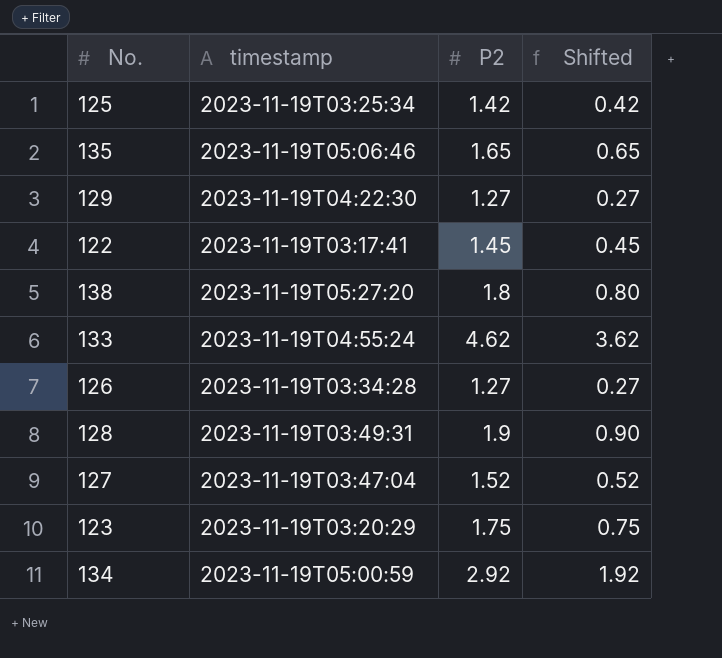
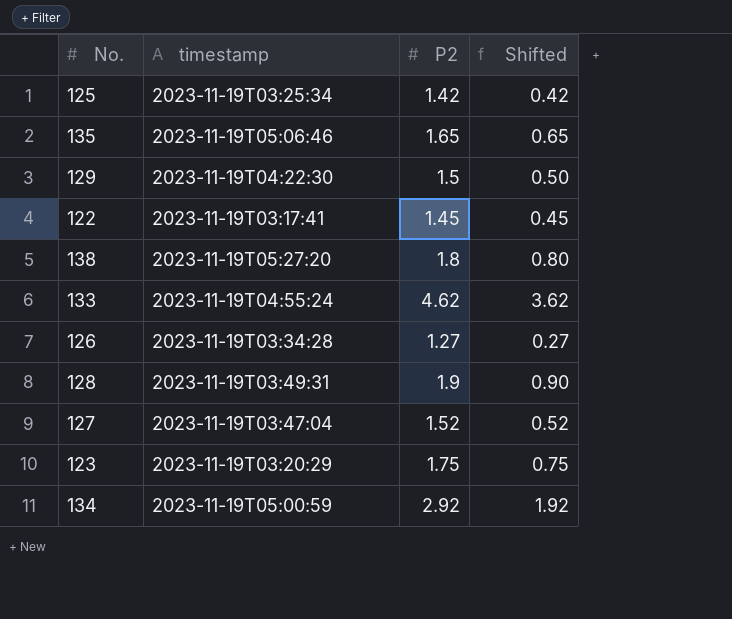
129 | P2: 1.27 -> 1.5
129 | Shifted: 0.27 -> 0.50

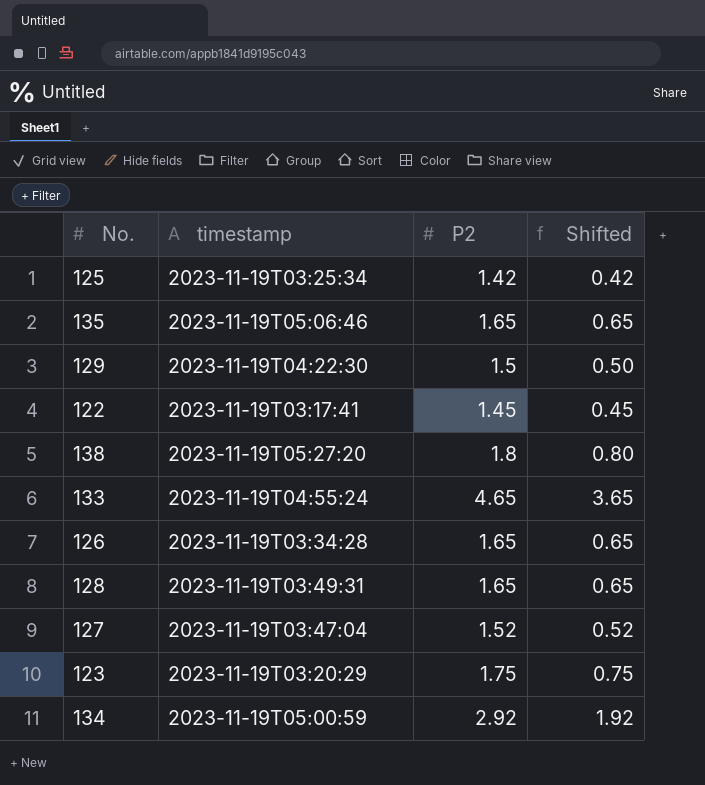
133 | P2: 4.62 -> 4.65
133 | Shifted: 3.62 -> 3.65
126 | P2: 1.27 -> 1.65
126 | Shifted: 0.27 -> 0.65
128 | P2: 1.9 -> 1.65
128 | Shifted: 0.90 -> 0.65

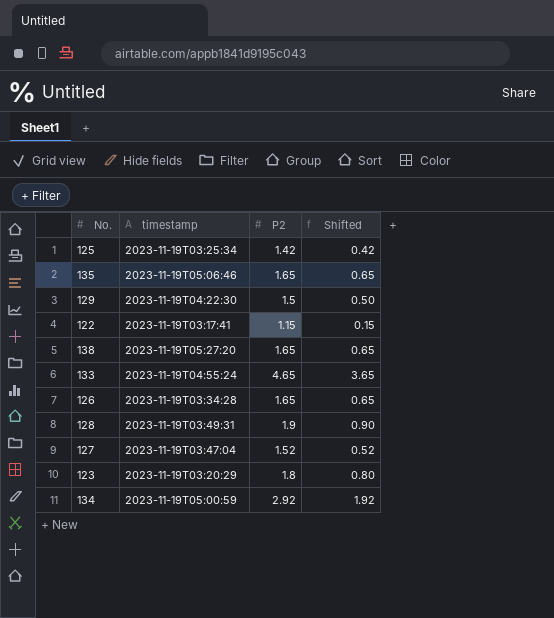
122 | P2: 1.45 -> 1.15
122 | Shifted: 0.45 -> 0.15
138 | P2: 1.8 -> 1.65
138 | Shifted: 0.80 -> 0.65
128 | P2: 1.65 -> 1.9
128 | Shifted: 0.65 -> 0.90
123 | P2: 1.75 -> 1.8
123 | Shifted: 0.75 -> 0.80

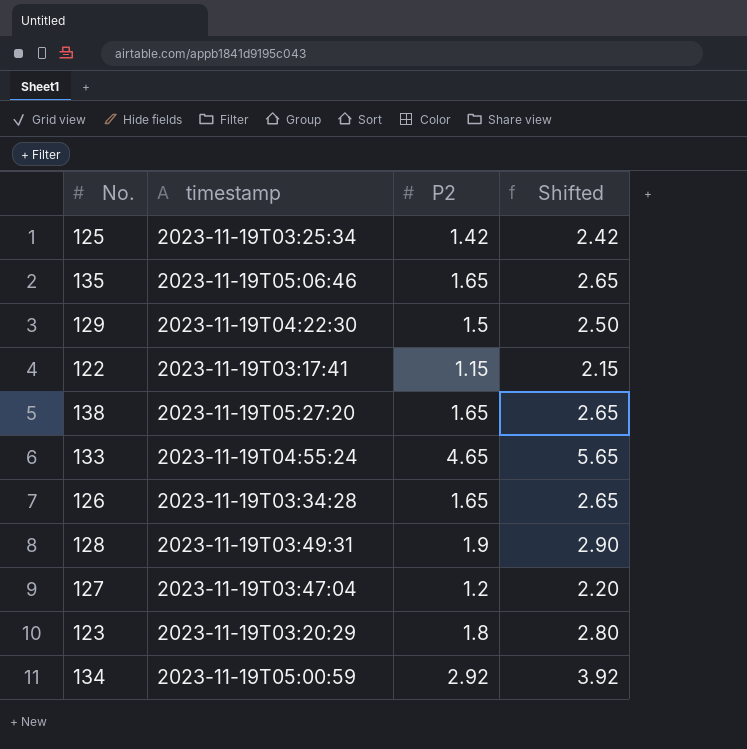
column Shifted | formula: [P2] - 1 -> [P2] + 1
127 | P2: 1.52 -> 1.2

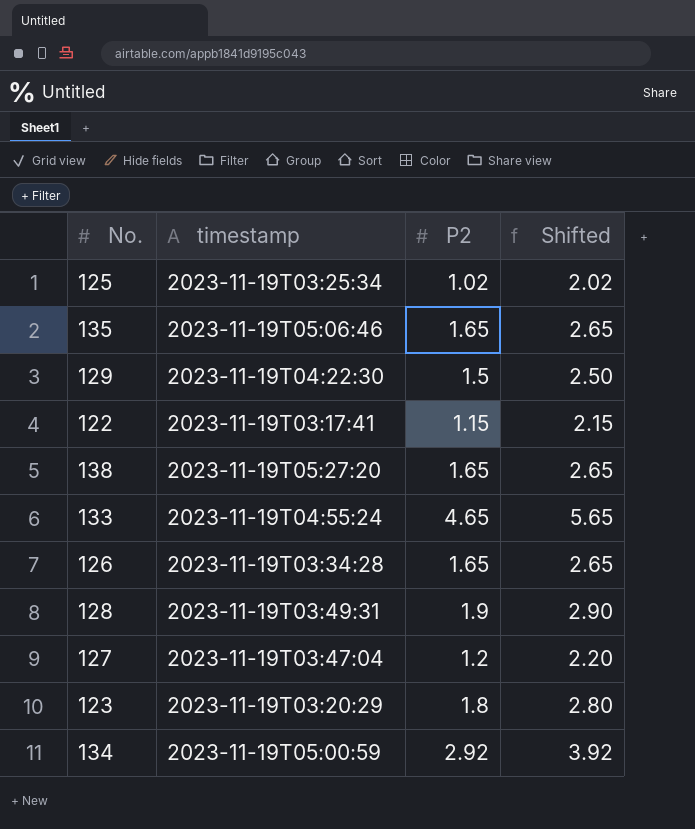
125 | P2: 1.42 -> 1.02
125 | Shifted: 2.42 -> 2.02

